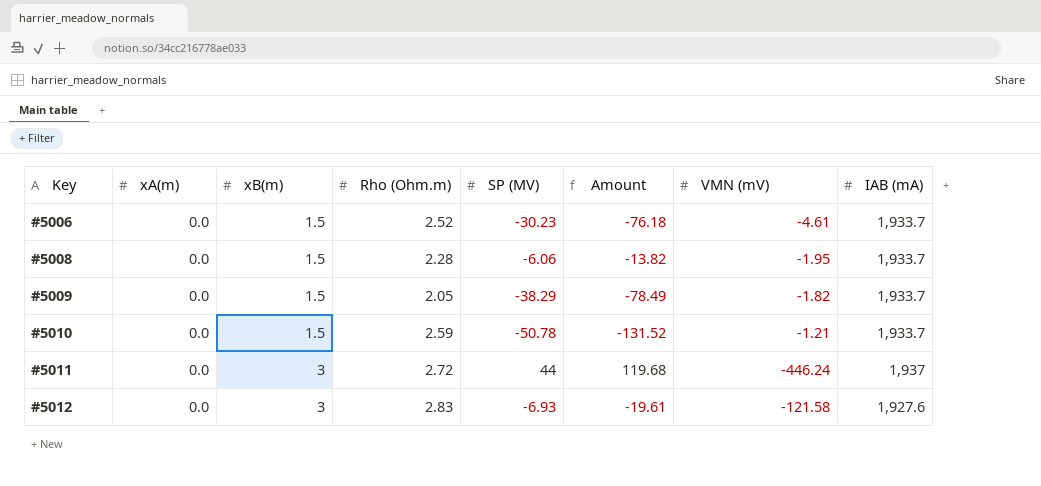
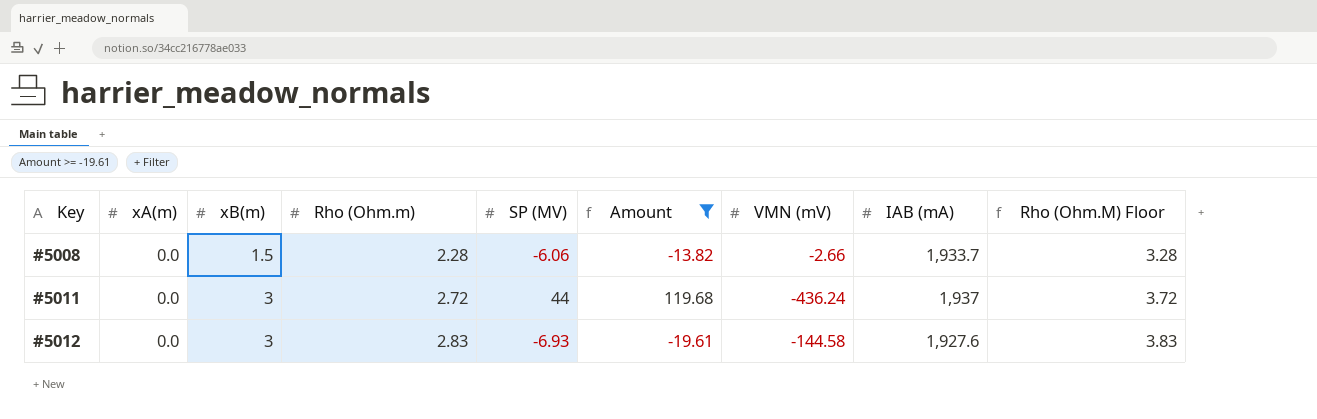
filter: none -> Amount >= -19.61
column Rho (Ohm.M) Floor | formula: none -> [Rho (Ohm.m)] + 1
#5008 | VMN (mV): -1.95 -> -2.66
#5011 | VMN (mV): -446.24 -> -436.24
#5012 | VMN (mV): -121.58 -> -144.58

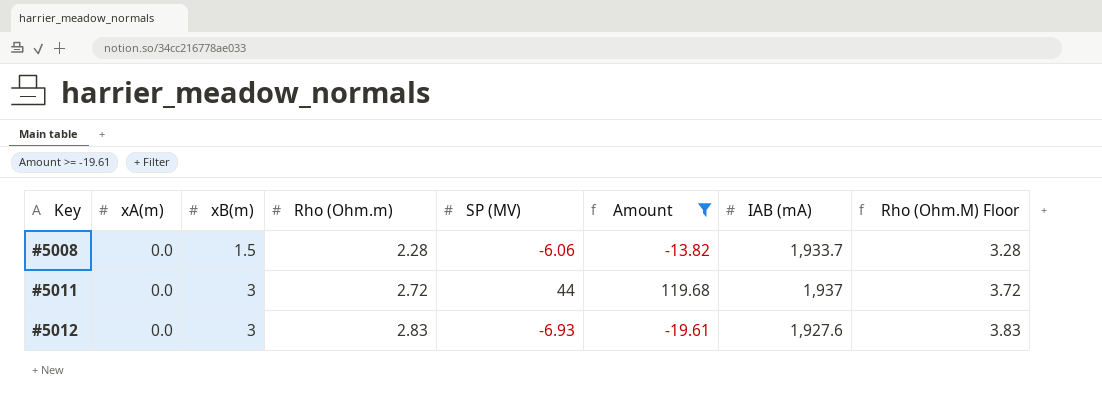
column VMN (mV) | position: 7 -> none

